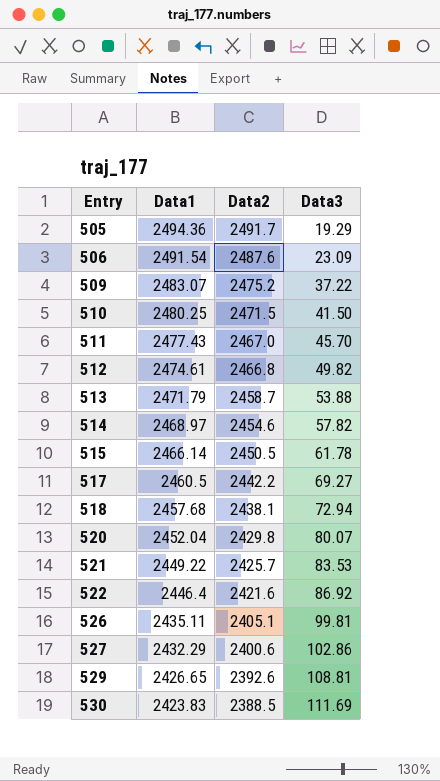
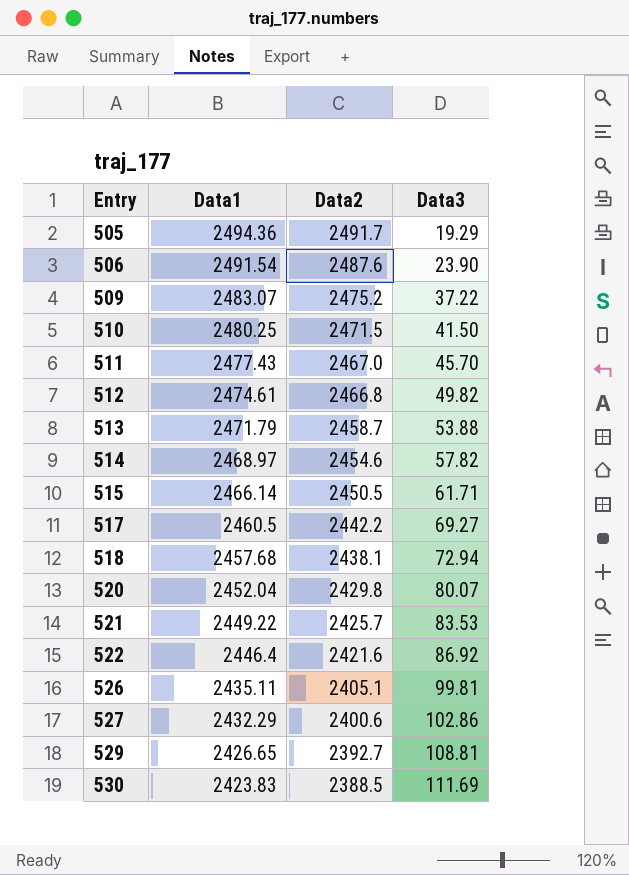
506 | Data3: 23.09 -> 23.90
515 | Data3: 61.78 -> 61.71
529 | Data2: 2392.6 -> 2392.7

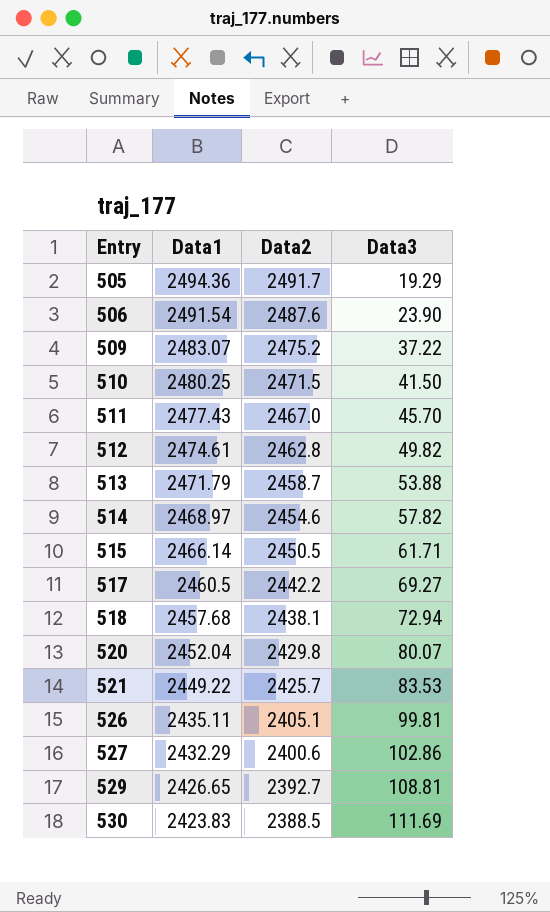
row 522: 2446.4 | 2421.6 | 86.92 -> none
512 | Data2: 2466.8 -> 2462.8

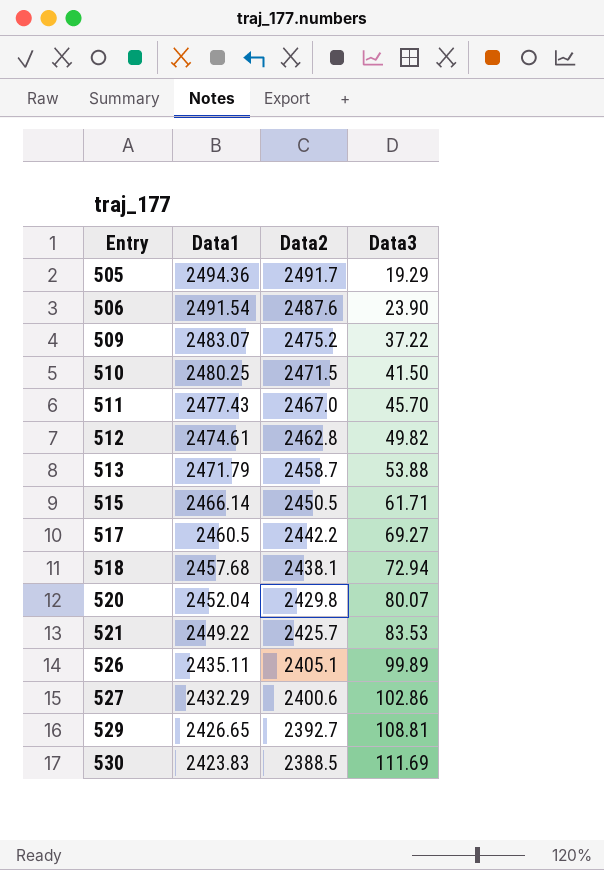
row 514: 2468.97 | 2454.6 | 57.82 -> none
526 | Data3: 99.81 -> 99.89

